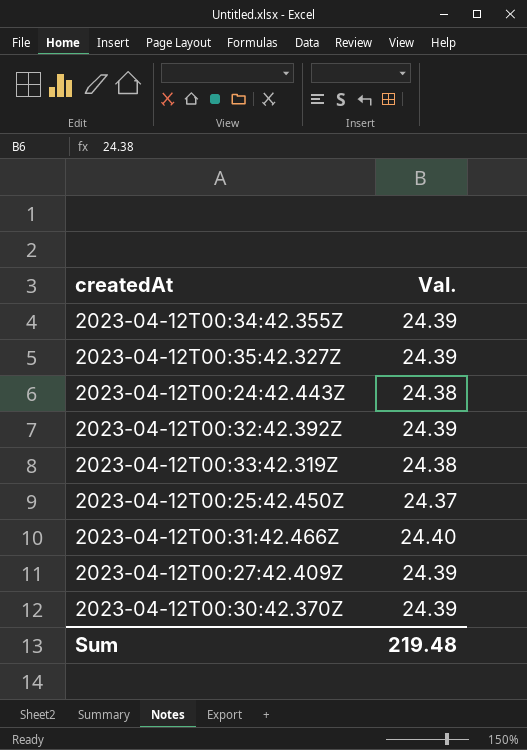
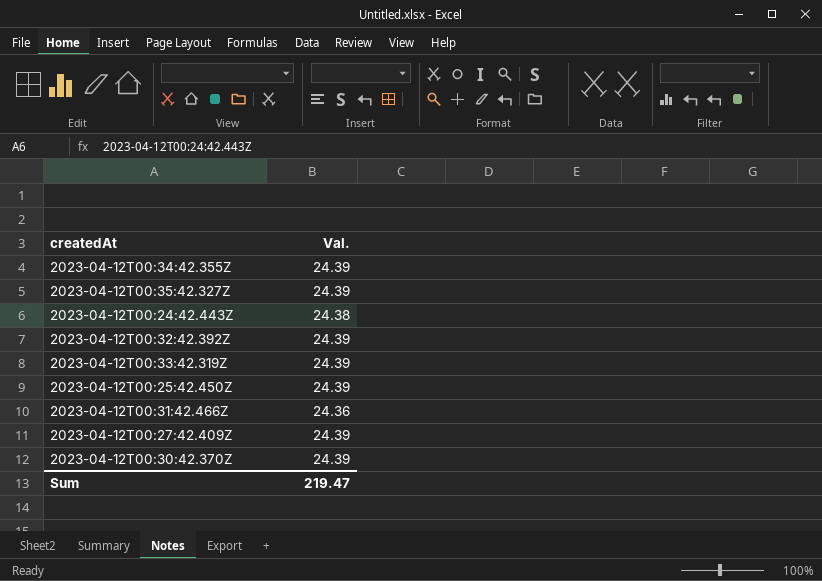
2023-04-12T00:33:42.319Z | Val.: 24.38 -> 24.39
2023-04-12T00:25:42.450Z | Val.: 24.37 -> 24.39
2023-04-12T00:31:42.466Z | Val.: 24.40 -> 24.36
Sum | Val.: 219.48 -> 219.47

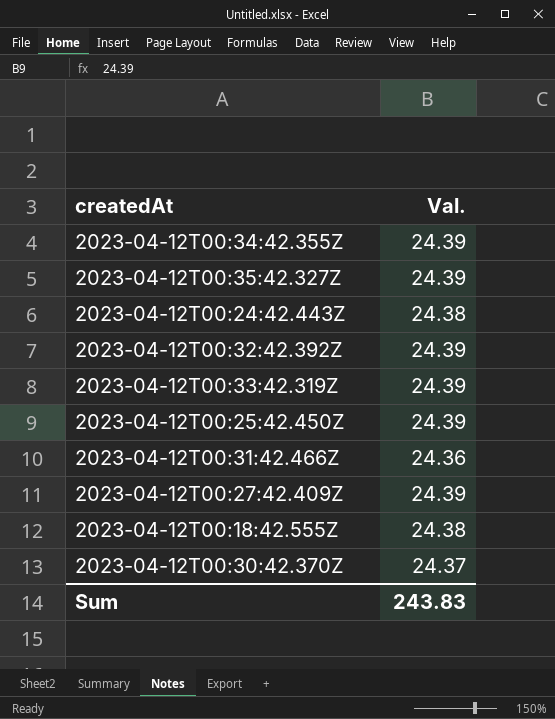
row 2023-04-12T00:18:42.555Z: none -> 24.38
2023-04-12T00:30:42.370Z | Val.: 24.39 -> 24.37
Sum | Val.: 219.47 -> 243.83

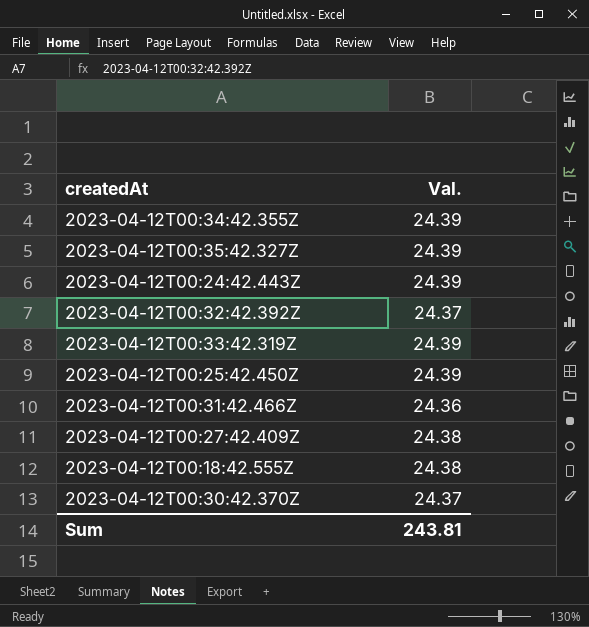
2023-04-12T00:24:42.443Z | Val.: 24.38 -> 24.39
2023-04-12T00:32:42.392Z | Val.: 24.39 -> 24.37
2023-04-12T00:27:42.409Z | Val.: 24.39 -> 24.38
Sum | Val.: 243.83 -> 243.81

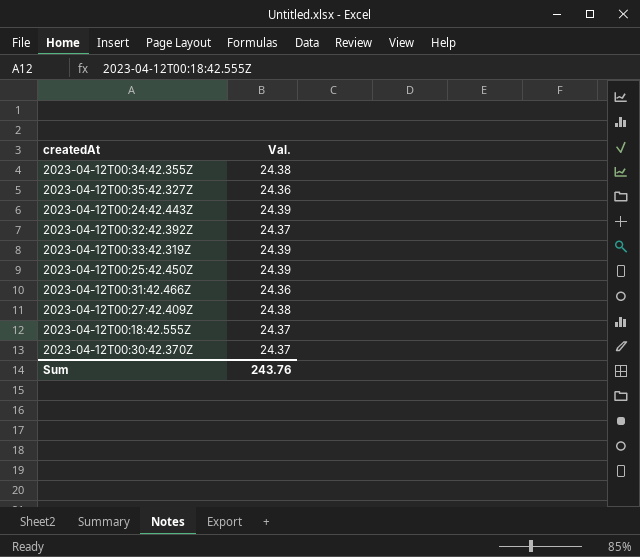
2023-04-12T00:34:42.355Z | Val.: 24.39 -> 24.38
2023-04-12T00:35:42.327Z | Val.: 24.39 -> 24.36
2023-04-12T00:18:42.555Z | Val.: 24.38 -> 24.37
Sum | Val.: 243.81 -> 243.76

